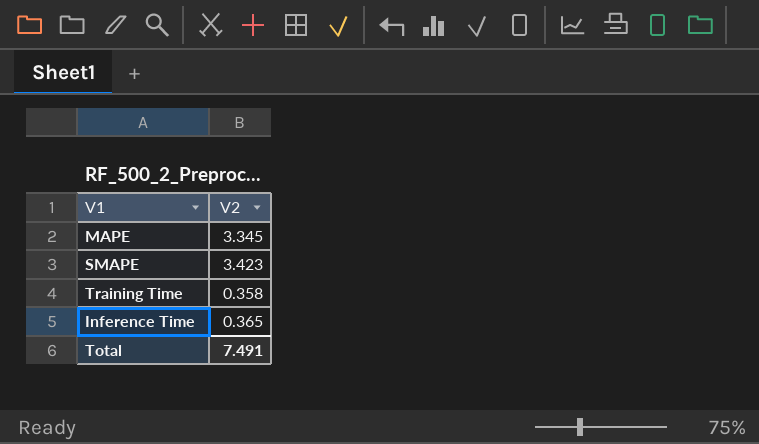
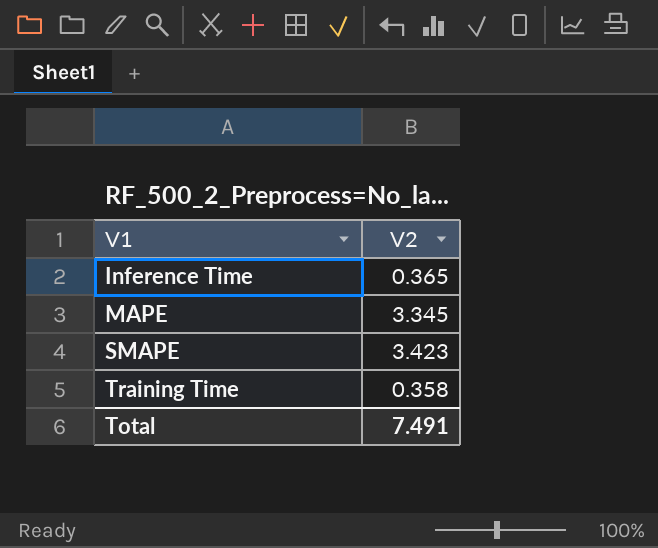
row order: none -> V1 ascending

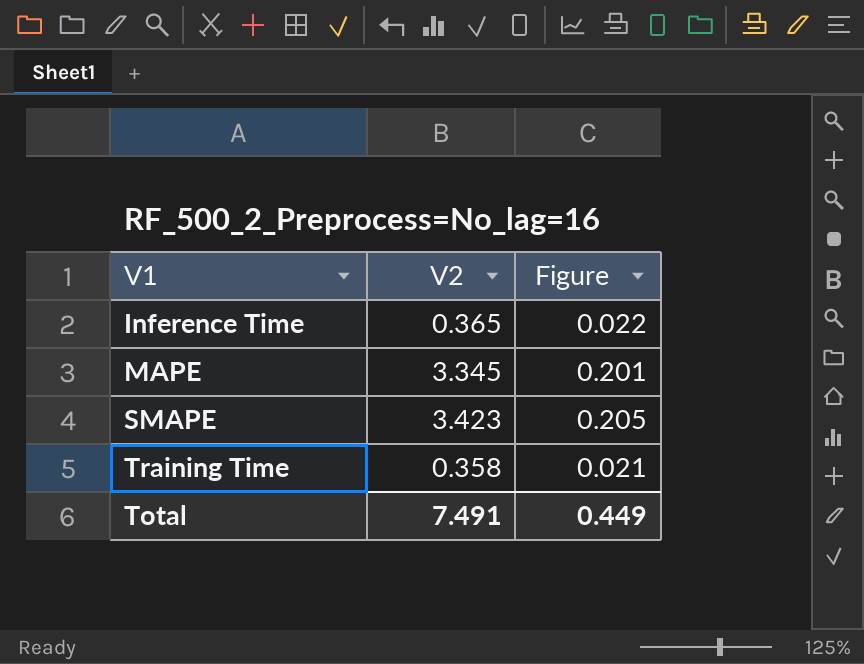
column Figure | formula: none -> [V2] * 0.06

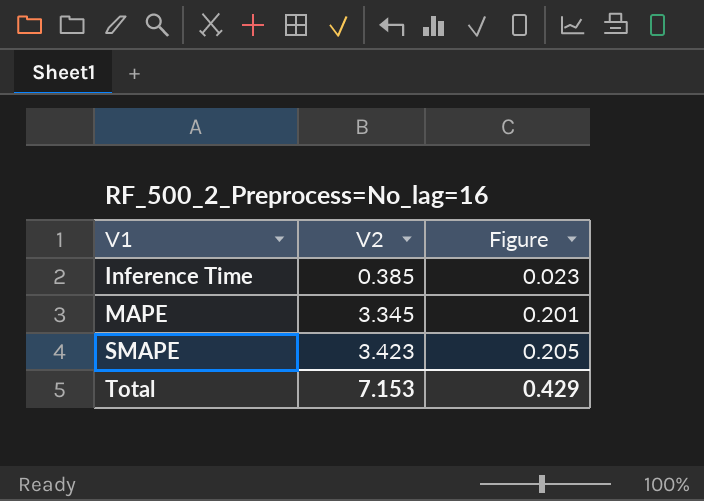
row Training Time: 0.358 | 0.021 -> none
Inference Time | V2: 0.365 -> 0.385
Inference Time | Figure: 0.022 -> 0.023
Total | V2: 7.491 -> 7.153
Total | Figure: 0.449 -> 0.429

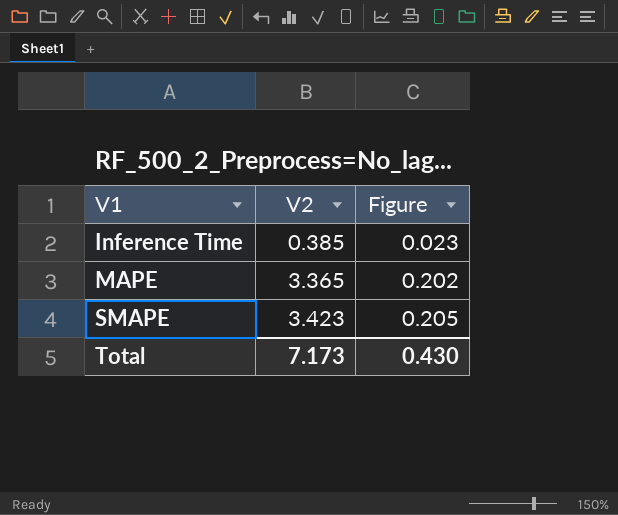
MAPE | V2: 3.345 -> 3.365
MAPE | Figure: 0.201 -> 0.202
Total | V2: 7.153 -> 7.173
Total | Figure: 0.429 -> 0.430

